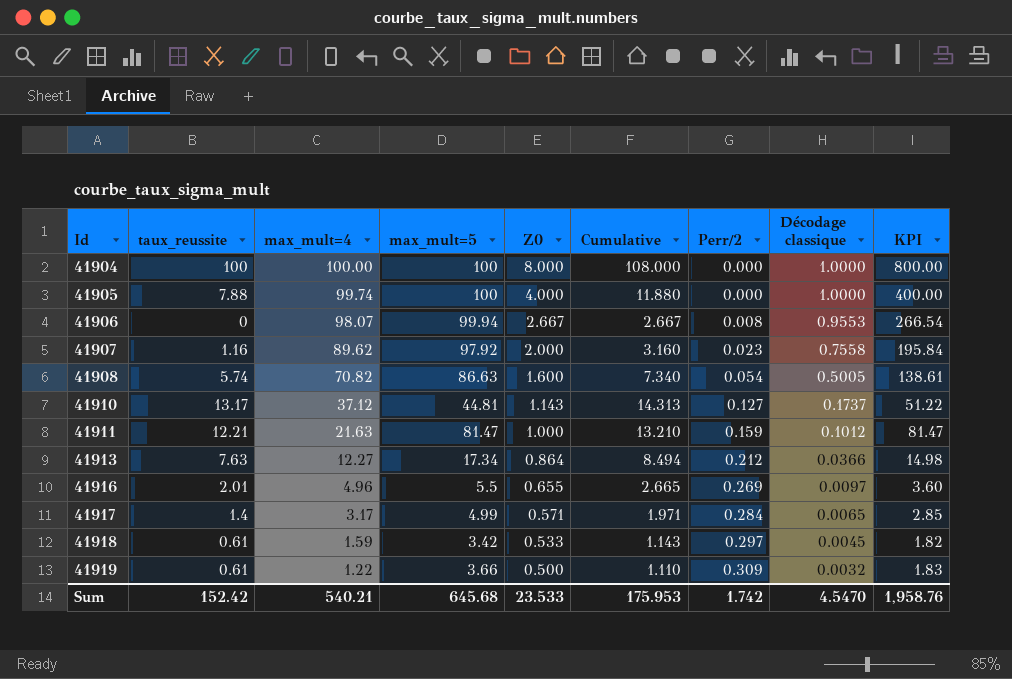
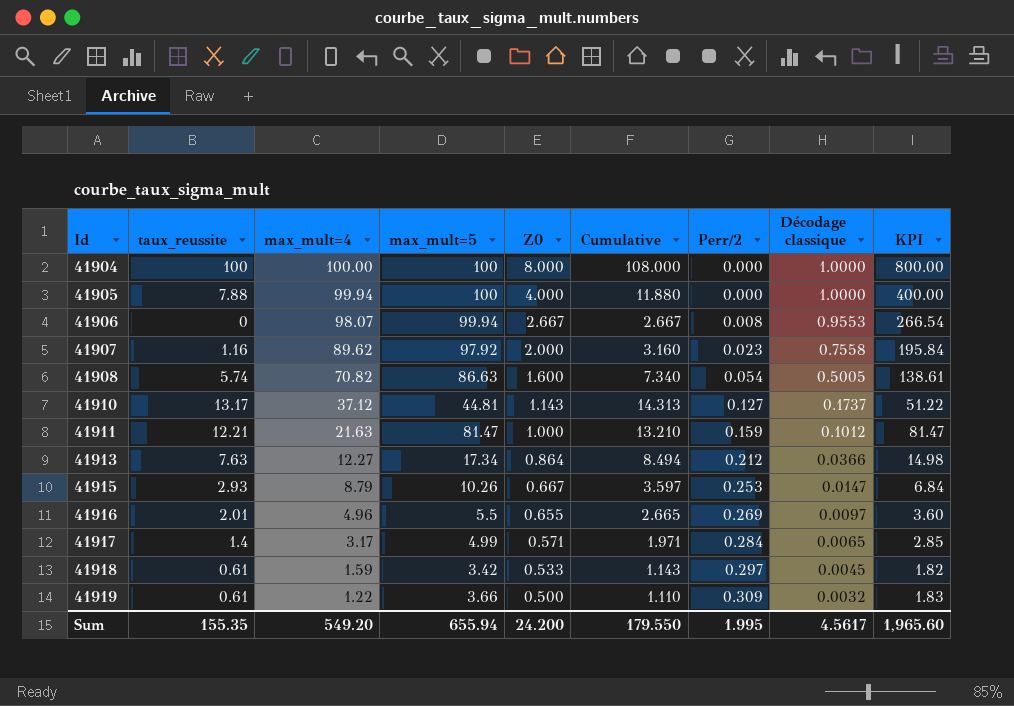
41905 | max_mult=4: 99.74 -> 99.94
row 41915: none -> 2.93 | 8.79 | 10.26 | 0.667 | 3.597 | 0.253 | 0.0147 | 6.84
Sum | taux_reussite: 152.42 -> 155.35
Sum | max_mult=4: 540.21 -> 549.20
Sum | max_mult=5: 645.68 -> 655.94
Sum | Z0: 23.533 -> 24.200
Sum | Cumulative: 175.953 -> 179.550
Sum | Perr/2: 1.742 -> 1.995
Sum | Décodage classique: 4.5470 -> 4.5617
Sum | KPI: 1,958.76 -> 1,965.60

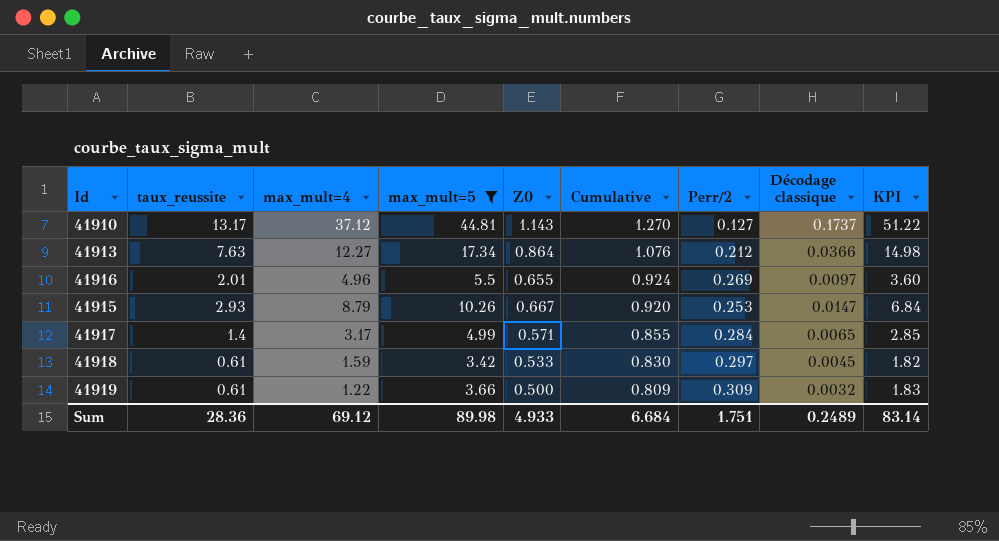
filter: none -> max_mult=5 <= 44.81
row order: Id ascending -> Cumulative descending
column Cumulative | formula: [taux_reussite] + [Z0] -> [Z0] + [Perr/2]
Sum | taux_reussite: 155.35 -> 28.36
Sum | max_mult=4: 549.20 -> 69.12
Sum | max_mult=5: 655.94 -> 89.98
Sum | Z0: 24.200 -> 4.933
Sum | Cumulative: 179.550 -> 6.684
Sum | Perr/2: 1.995 -> 1.751
Sum | Décodage classique: 4.5617 -> 0.2489
Sum | KPI: 1,965.60 -> 83.14

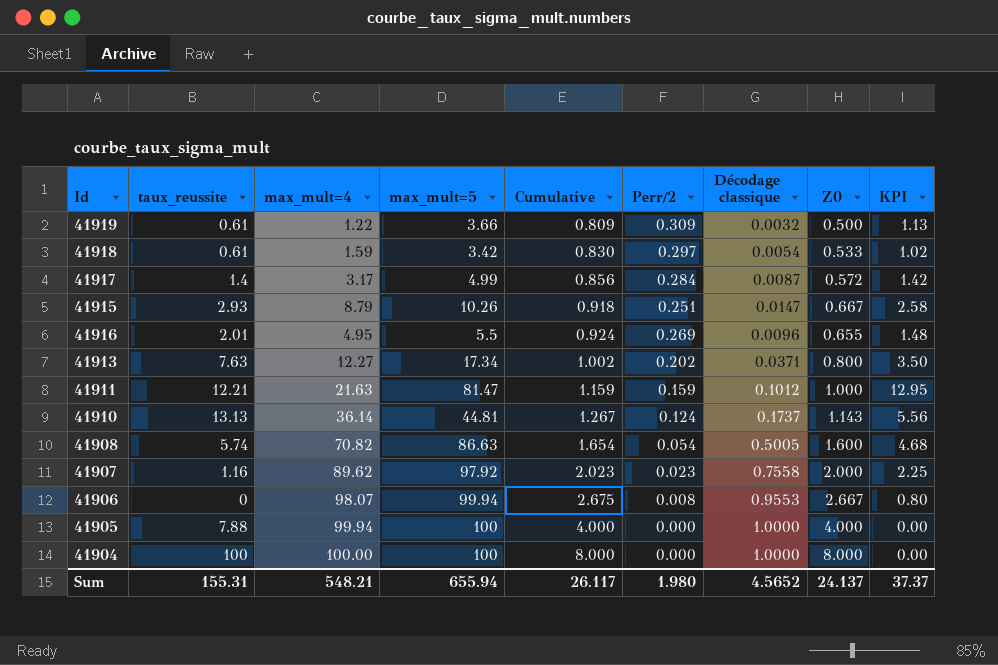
filter: max_mult=5 <= 44.81 -> none
row order: Cumulative descending -> Cumulative ascending
column Z0 | position: 5 -> 8
column KPI | formula: [max_mult=5] * [Z0] -> [max_mult=5] * [Perr/2]
41918 | Décodage classique: 0.0045 -> 0.0054
41917 | Cumulative: 0.855 -> 0.856
41917 | Décodage classique: 0.0065 -> 0.0087
41917 | Z0: 0.571 -> 0.572
41915 | Cumulative: 0.920 -> 0.918
41915 | Perr/2: 0.253 -> 0.251
41916 | max_mult=4: 4.96 -> 4.95
41916 | Décodage classique: 0.0097 -> 0.0096
41913 | Cumulative: 1.076 -> 1.002
41913 | Perr/2: 0.212 -> 0.202
41913 | Décodage classique: 0.0366 -> 0.0371
41913 | Z0: 0.864 -> 0.800
41910 | taux_reussite: 13.17 -> 13.13
41910 | max_mult=4: 37.12 -> 36.14
41910 | Cumulative: 1.270 -> 1.267
41910 | Perr/2: 0.127 -> 0.124
Sum | taux_reussite: 28.36 -> 155.31
Sum | max_mult=4: 69.12 -> 548.21
Sum | max_mult=5: 89.98 -> 655.94
Sum | Cumulative: 6.684 -> 26.117
Sum | Perr/2: 1.751 -> 1.980
Sum | Décodage classique: 0.2489 -> 4.5652
Sum | Z0: 4.933 -> 24.137
Sum | KPI: 83.14 -> 37.37

